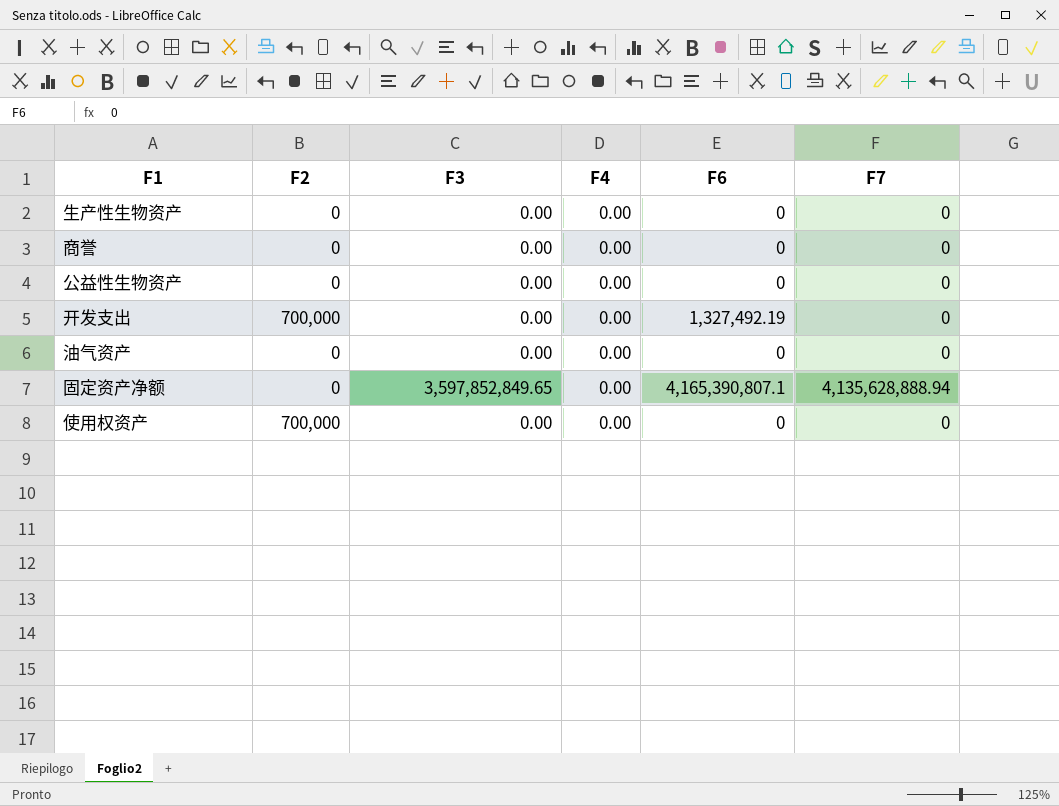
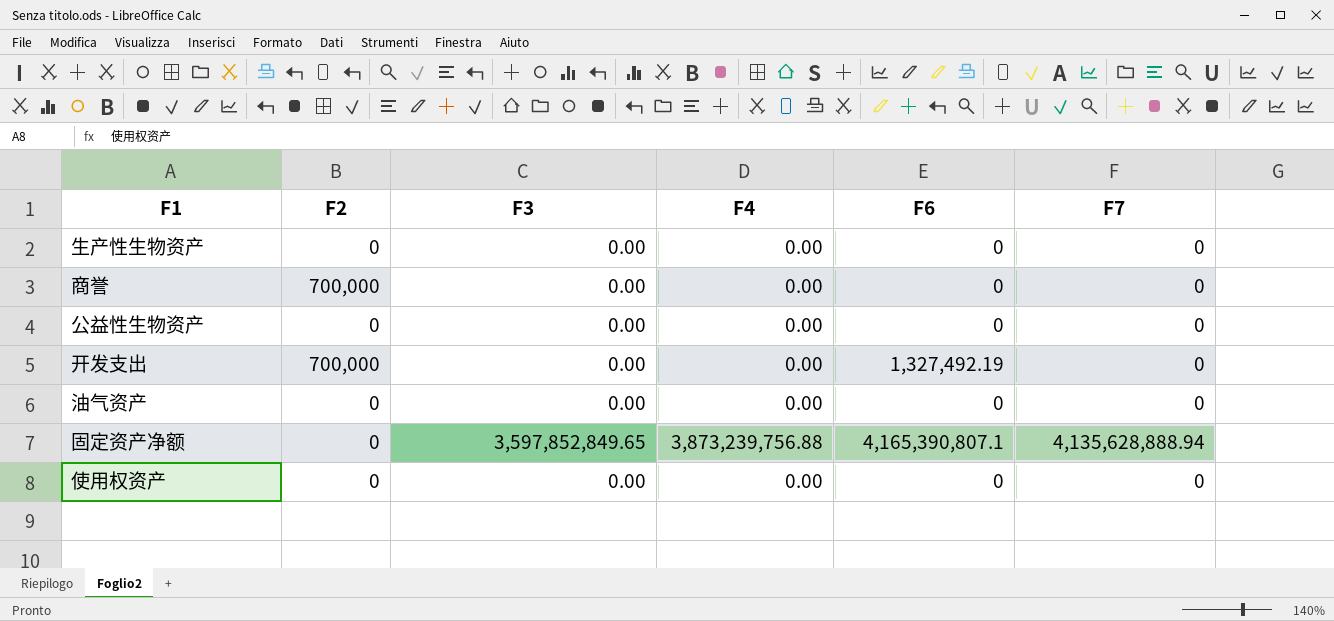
商誉 | F2: 0 -> 700,000
固定资产净额 | F4: 0.00 -> 3,873,239,756.88
使用权资产 | F2: 700,000 -> 0

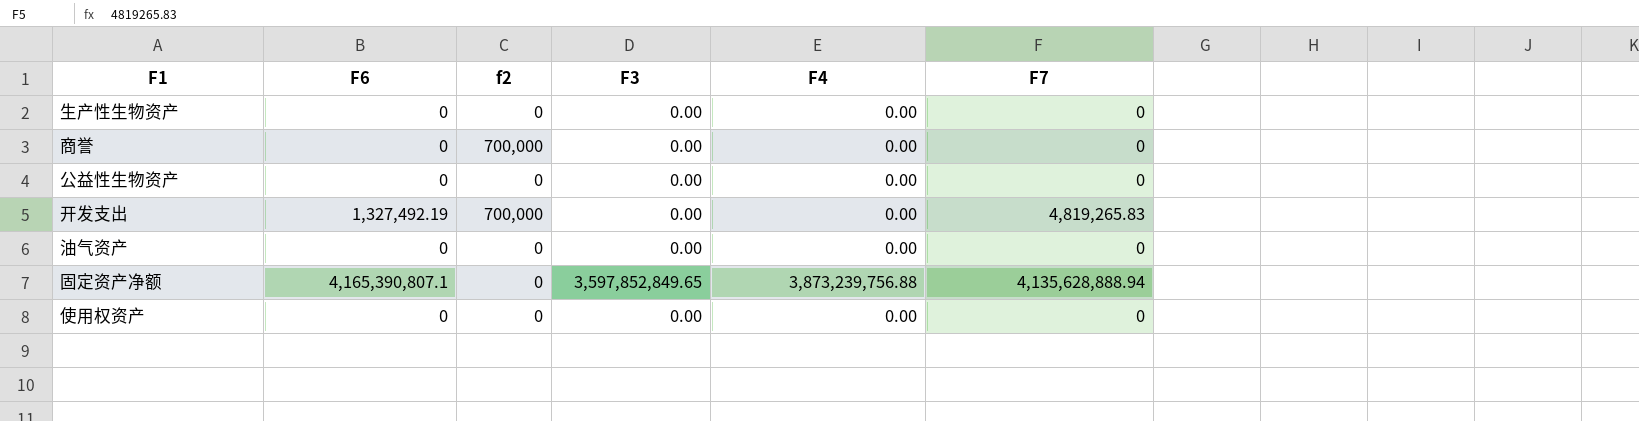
column F6 | position: 5 -> 2
column name: F2 -> f2
开发支出 | F7: 0 -> 4,819,265.83

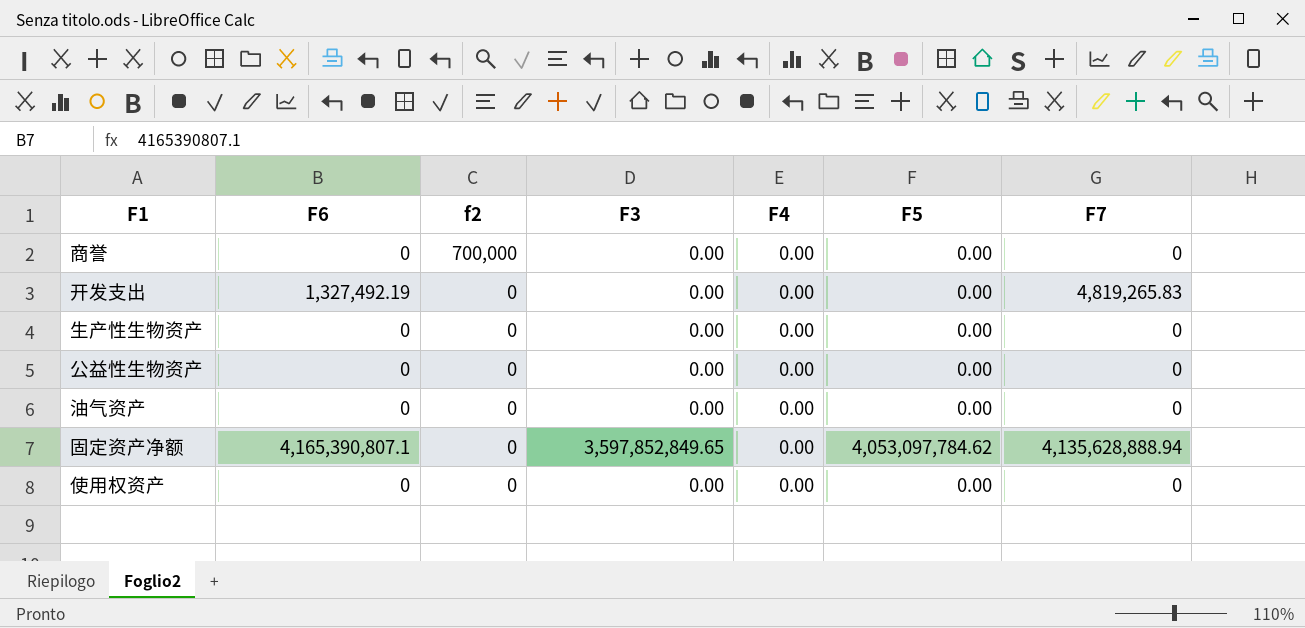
row order: none -> f2 descending
column F5 | position: none -> 6
开发支出 | f2: 700,000 -> 0
固定资产净额 | F4: 3,873,239,756.88 -> 0.00

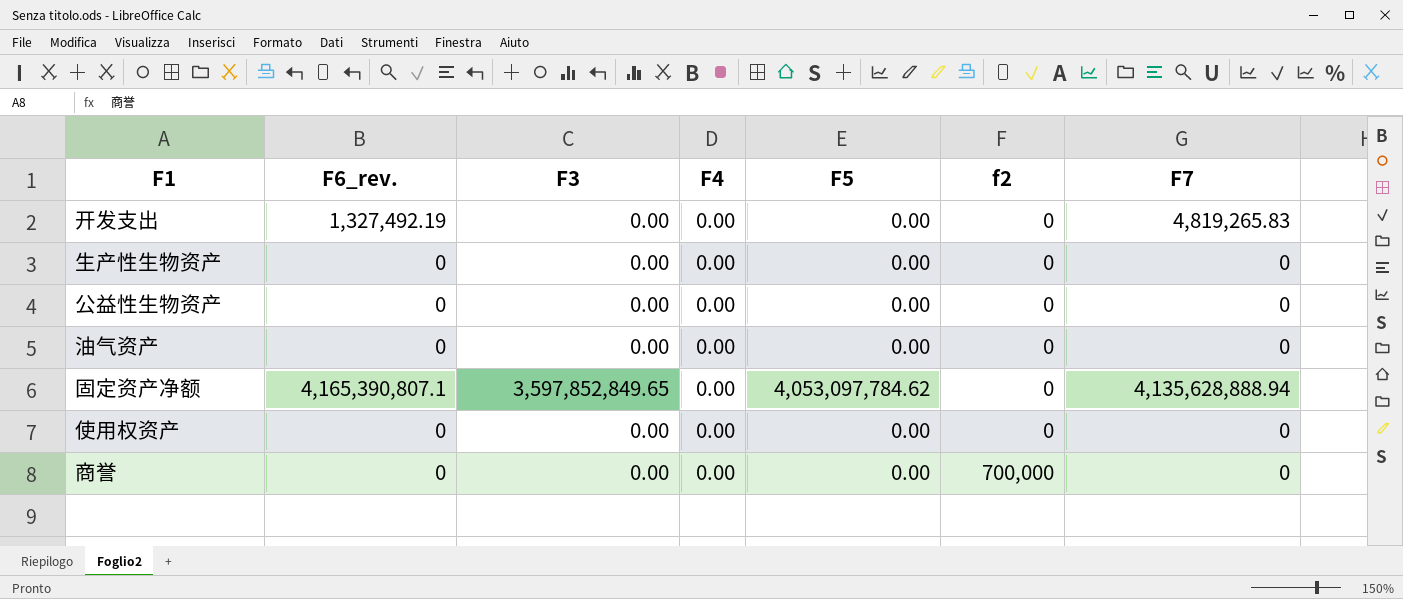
row order: f2 descending -> f2 ascending
column name: F6 -> F6_rev.
column f2 | position: 3 -> 6

